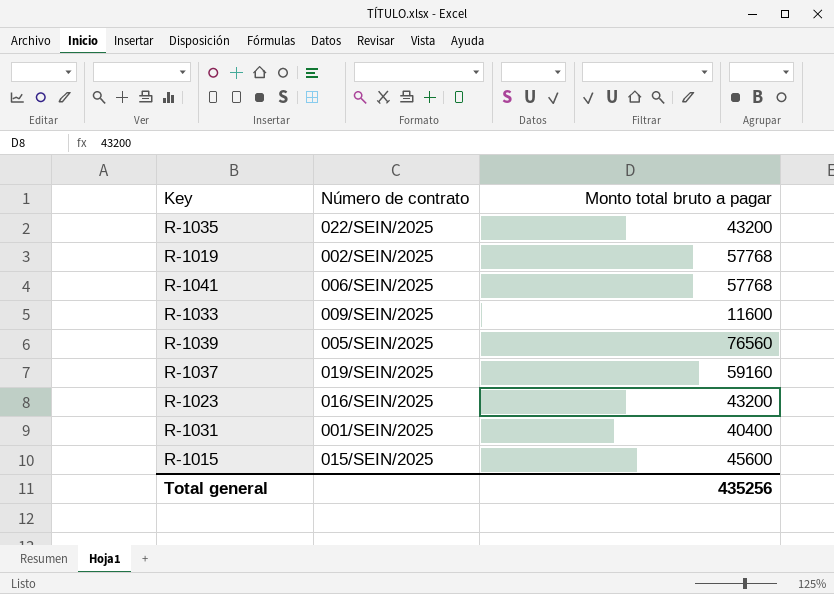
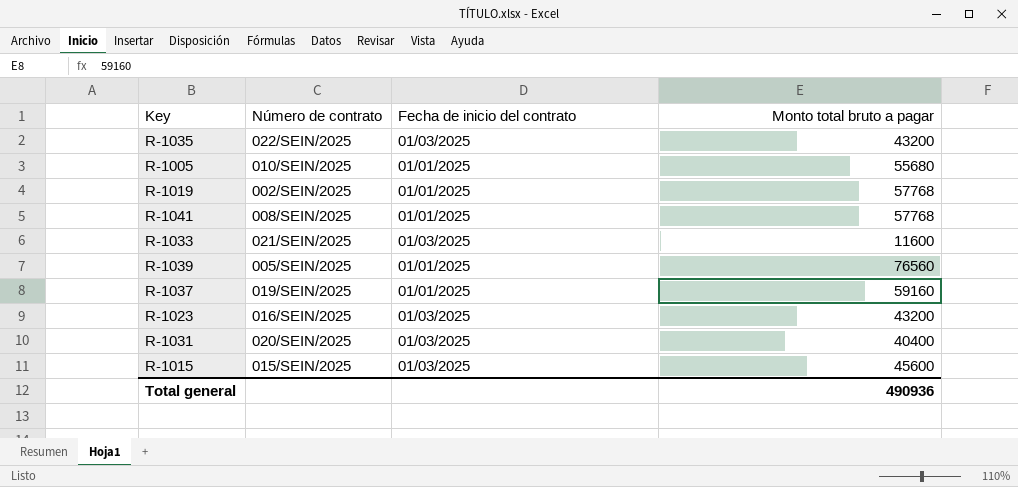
column Fecha de inicio del contrato | position: none -> 3
row R-1005: none -> 010/SEIN/2025 | 01/01/2025 | 55680
R-1041 | Número de contrato: 006/SEIN/2025 -> 008/SEIN/2025
R-1033 | Número de contrato: 009/SEIN/2025 -> 021/SEIN/2025
R-1031 | Número de contrato: 001/SEIN/2025 -> 020/SEIN/2025
Total general | Monto total bruto a pagar: 435256 -> 490936

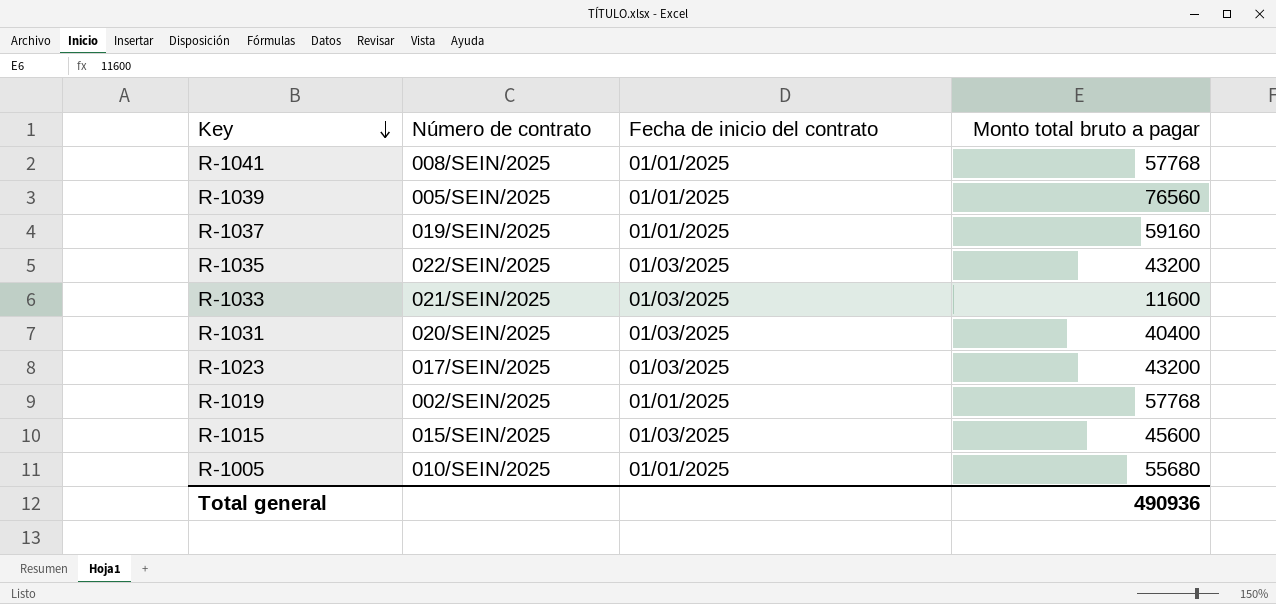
row order: none -> Key descending
R-1023 | Número de contrato: 016/SEIN/2025 -> 017/SEIN/2025

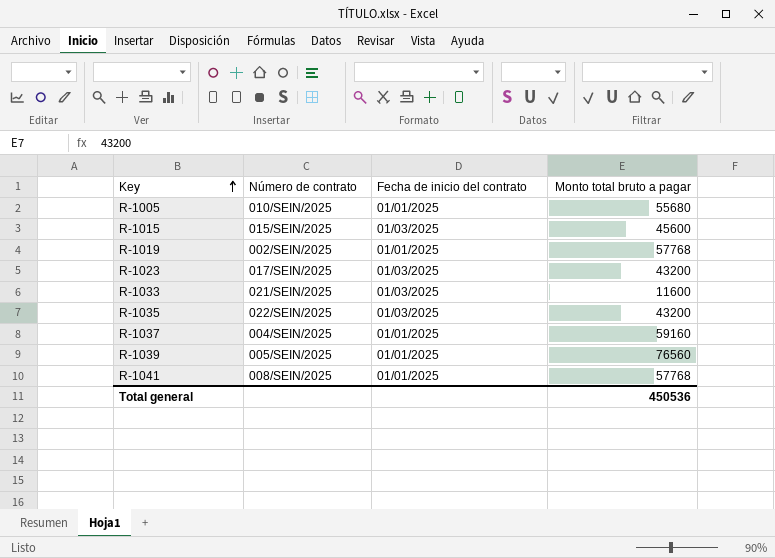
row order: Key descending -> Key ascending
row R-1031: 020/SEIN/2025 | 01/03/2025 | 40400 -> none
R-1037 | Número de contrato: 019/SEIN/2025 -> 004/SEIN/2025
Total general | Monto total bruto a pagar: 490936 -> 450536

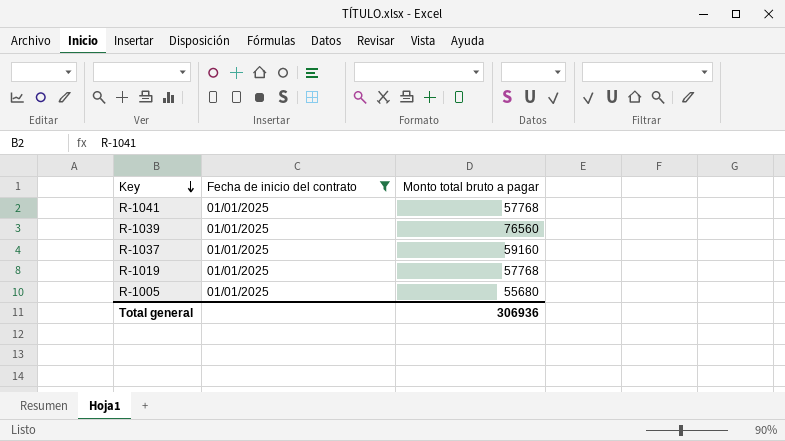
filter: none -> Fecha de inicio del contrato = 01/01/2025
row order: Key ascending -> Key descending
column Número de contrato | position: 2 -> none
Total general | Monto total bruto a pagar: 450536 -> 306936

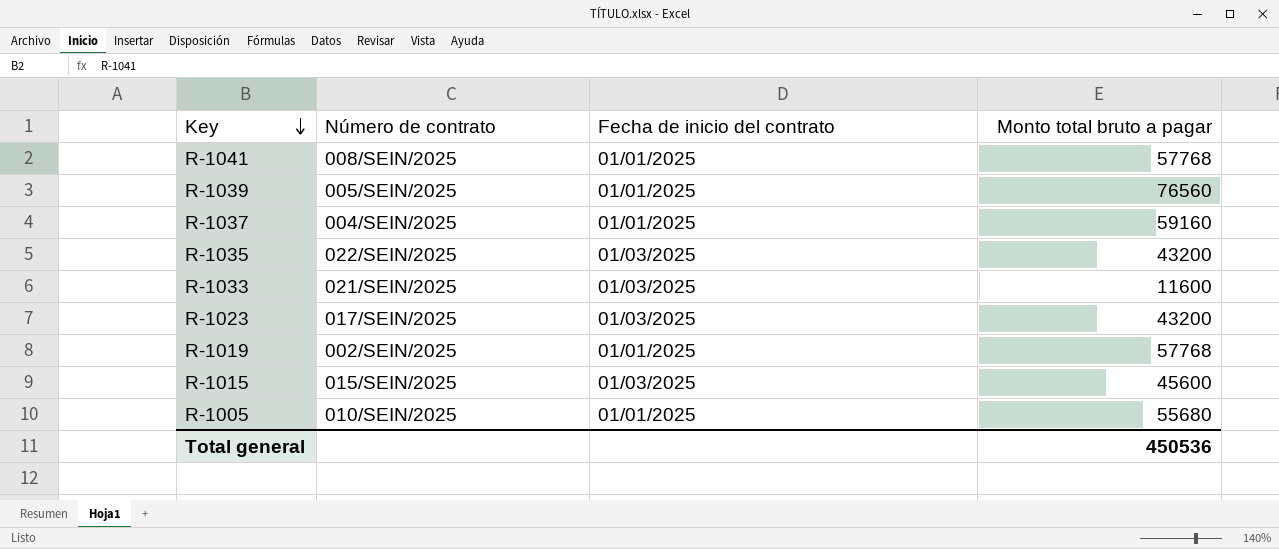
filter: Fecha de inicio del contrato = 01/01/2025 -> none
column Número de contrato | position: none -> 2
Total general | Monto total bruto a pagar: 306936 -> 450536

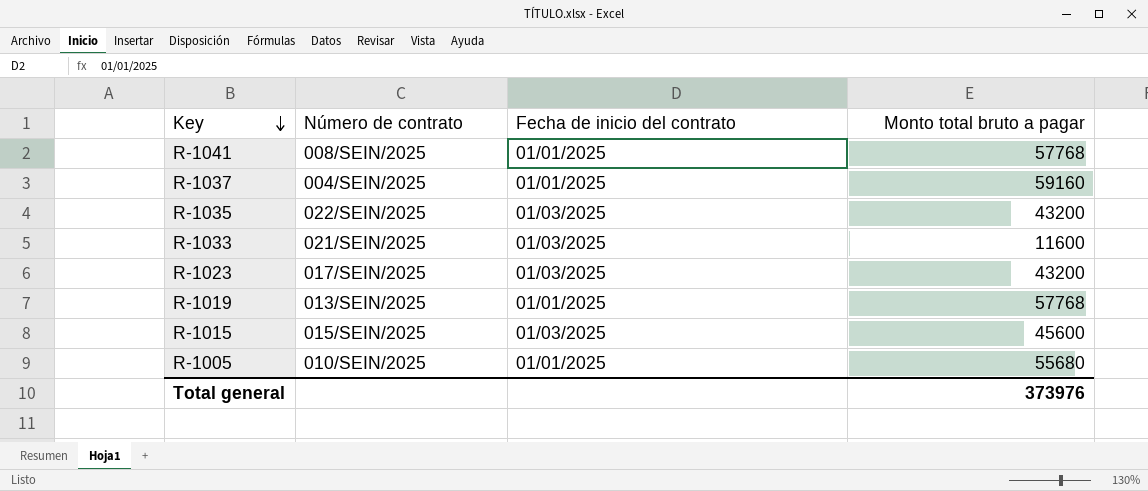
row R-1039: 005/SEIN/2025 | 01/01/2025 | 76560 -> none
R-1019 | Número de contrato: 002/SEIN/2025 -> 013/SEIN/2025
Total general | Monto total bruto a pagar: 450536 -> 373976

